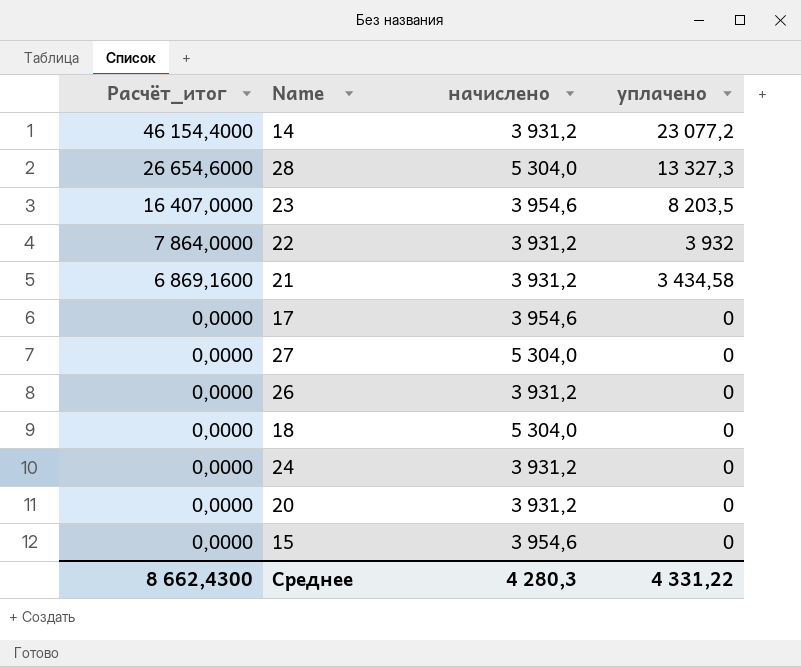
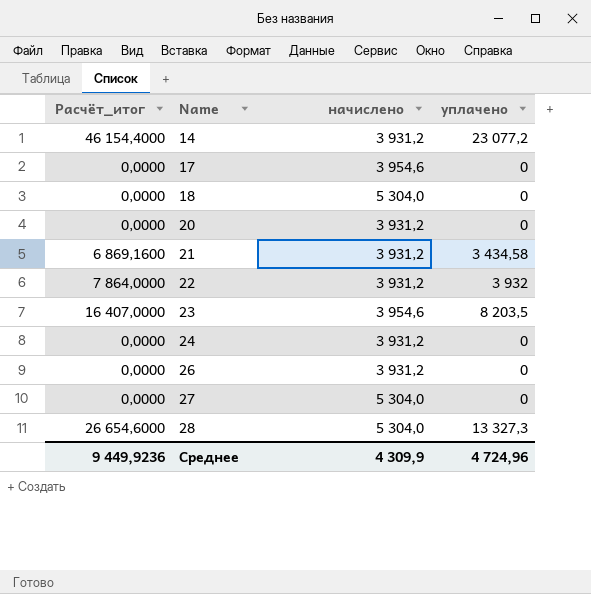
row order: Расчёт_итог descending -> Name ascending
row 15: 0,0000 | 3 954,6 | 0 -> none
Среднее | Расчёт_итог: 8 662,4300 -> 9 449,9236
Среднее | начислено: 4 280,3 -> 4 309,9
Среднее | уплачено: 4 331,22 -> 4 724,96

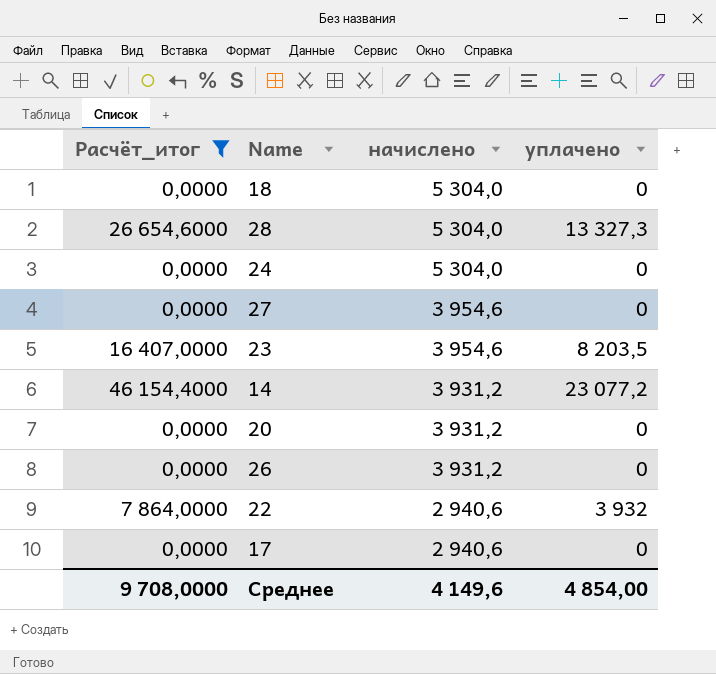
filter: none -> Расчёт_итог != 6 869,1600
row order: Name ascending -> начислено descending
24 | начислено: 3 931,2 -> 5 304,0
27 | начислено: 5 304,0 -> 3 954,6
22 | начислено: 3 931,2 -> 2 940,6
17 | начислено: 3 954,6 -> 2 940,6
Среднее | Расчёт_итог: 9 449,9236 -> 9 708,0000
Среднее | начислено: 4 309,9 -> 4 149,6
Среднее | уплачено: 4 724,96 -> 4 854,00

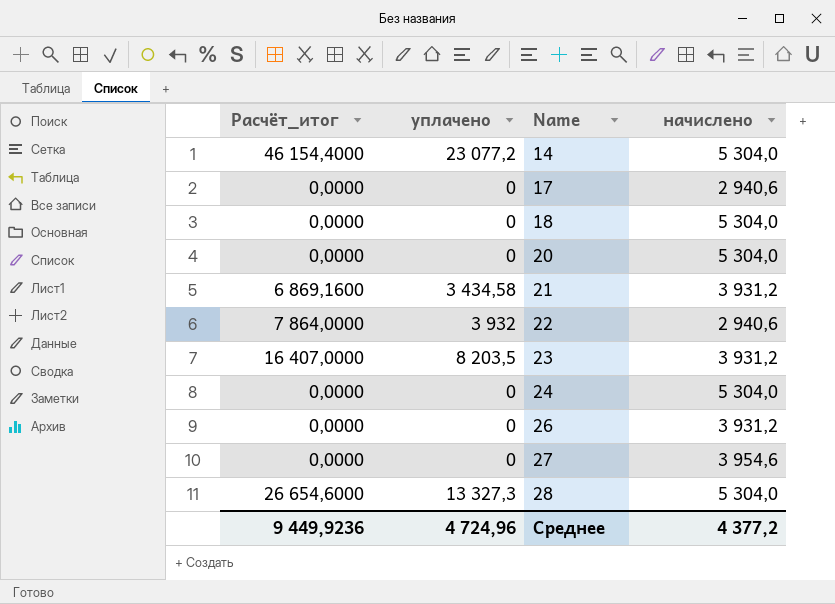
filter: Расчёт_итог != 6 869,1600 -> none
row order: начислено descending -> Name ascending
column уплачено | position: 4 -> 2
14 | начислено: 3 931,2 -> 5 304,0
20 | начислено: 3 931,2 -> 5 304,0
23 | начислено: 3 954,6 -> 3 931,2
Среднее | Расчёт_итог: 9 708,0000 -> 9 449,9236
Среднее | уплачено: 4 854,00 -> 4 724,96
Среднее | начислено: 4 149,6 -> 4 377,2

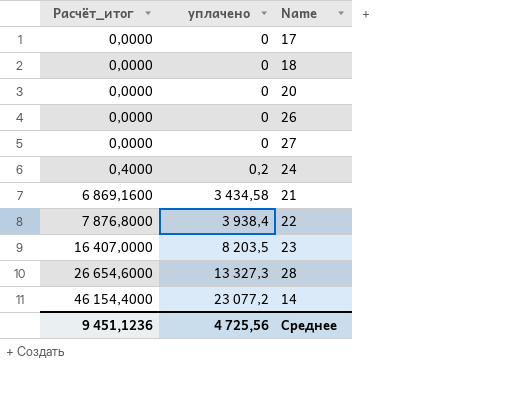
row order: Name ascending -> Расчёт_итог ascending
column начислено | position: 4 -> none
24 | Расчёт_итог: 0,0000 -> 0,4000
24 | уплачено: 0 -> 0,2
22 | Расчёт_итог: 7 864,0000 -> 7 876,8000
22 | уплачено: 3 932 -> 3 938,4
Среднее | Расчёт_итог: 9 449,9236 -> 9 451,1236
Среднее | уплачено: 4 724,96 -> 4 725,56

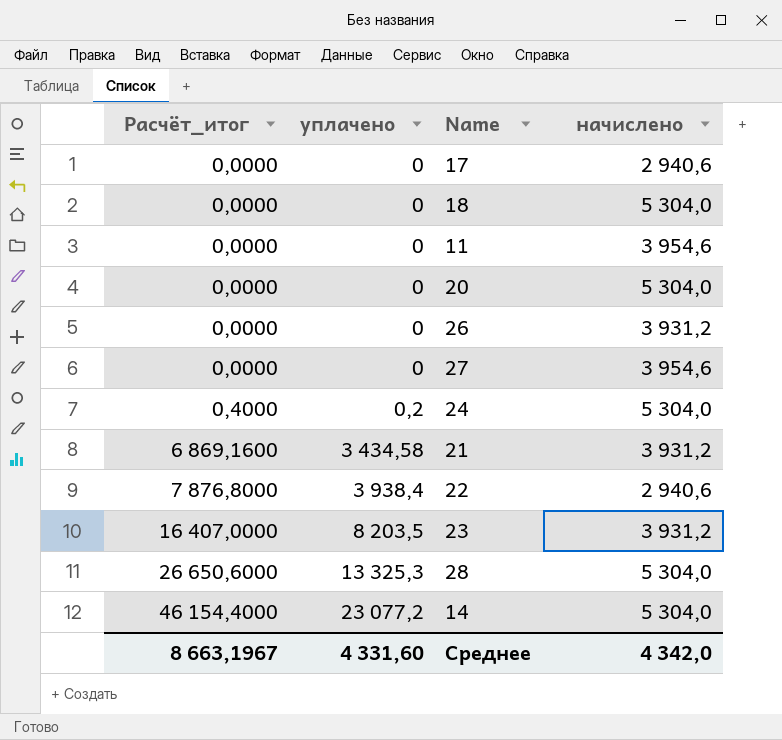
column начислено | position: none -> 4
row 11: none -> 0,0000 | 0 | 3 954,6
28 | Расчёт_итог: 26 654,6000 -> 26 650,6000
28 | уплачено: 13 327,3 -> 13 325,3
Среднее | Расчёт_итог: 9 451,1236 -> 8 663,1967
Среднее | уплачено: 4 725,56 -> 4 331,60

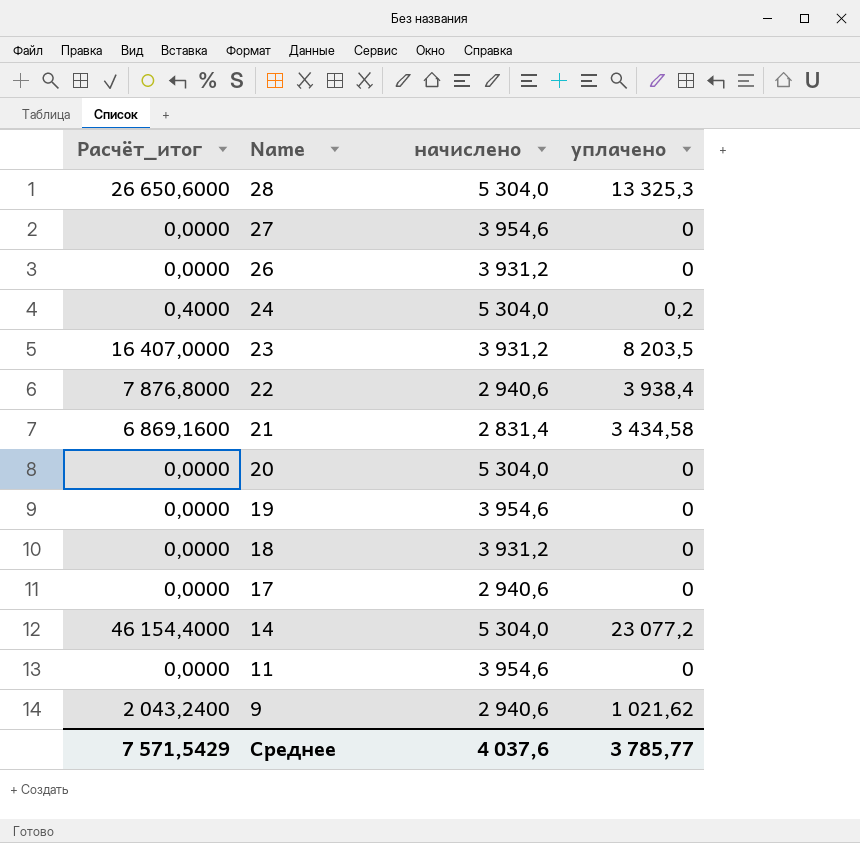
row order: Расчёт_итог ascending -> Name descending
column уплачено | position: 2 -> 4
21 | начислено: 3 931,2 -> 2 831,4
row 19: none -> 0,0000 | 3 954,6 | 0
18 | начислено: 5 304,0 -> 3 931,2
row 9: none -> 2 043,2400 | 2 940,6 | 1 021,62
Среднее | Расчёт_итог: 8 663,1967 -> 7 571,5429
Среднее | начислено: 4 342,0 -> 4 037,6
Среднее | уплачено: 4 331,60 -> 3 785,77

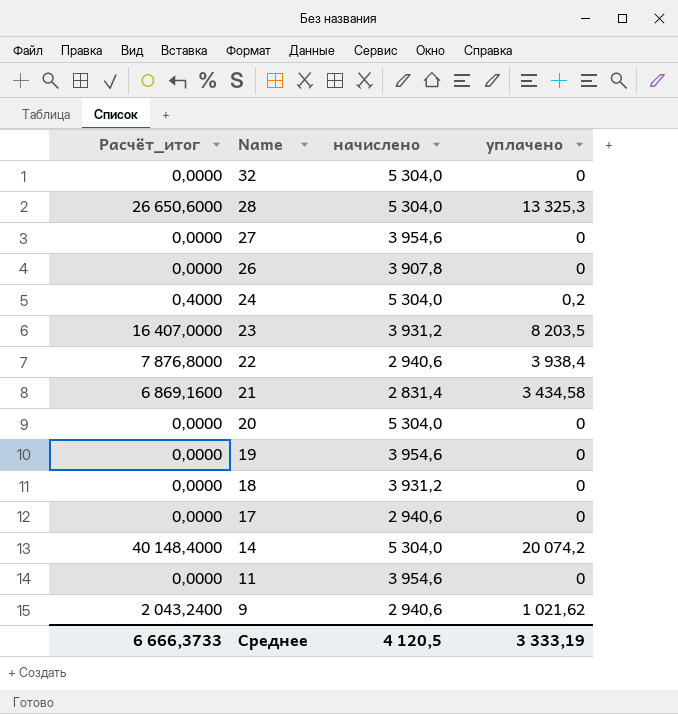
row 32: none -> 0,0000 | 5 304,0 | 0
26 | начислено: 3 931,2 -> 3 907,8
14 | Расчёт_итог: 46 154,4000 -> 40 148,4000
14 | уплачено: 23 077,2 -> 20 074,2
Среднее | Расчёт_итог: 7 571,5429 -> 6 666,3733
Среднее | начислено: 4 037,6 -> 4 120,5
Среднее | уплачено: 3 785,77 -> 3 333,19

